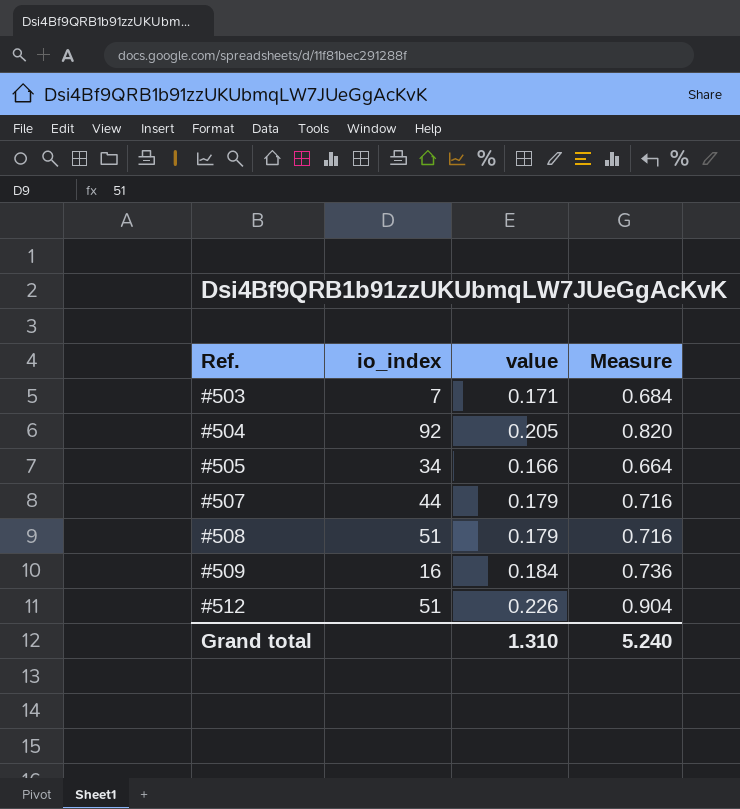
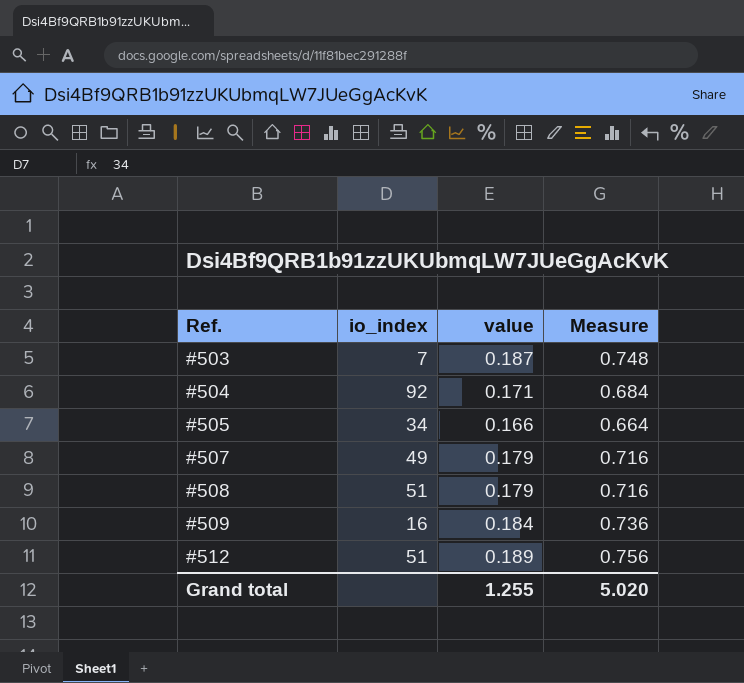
#503 | value: 0.171 -> 0.187
#503 | Measure: 0.684 -> 0.748
#504 | value: 0.205 -> 0.171
#504 | Measure: 0.820 -> 0.684
#507 | io_index: 44 -> 49
#512 | value: 0.226 -> 0.189
#512 | Measure: 0.904 -> 0.756
Grand total | value: 1.310 -> 1.255
Grand total | Measure: 5.240 -> 5.020

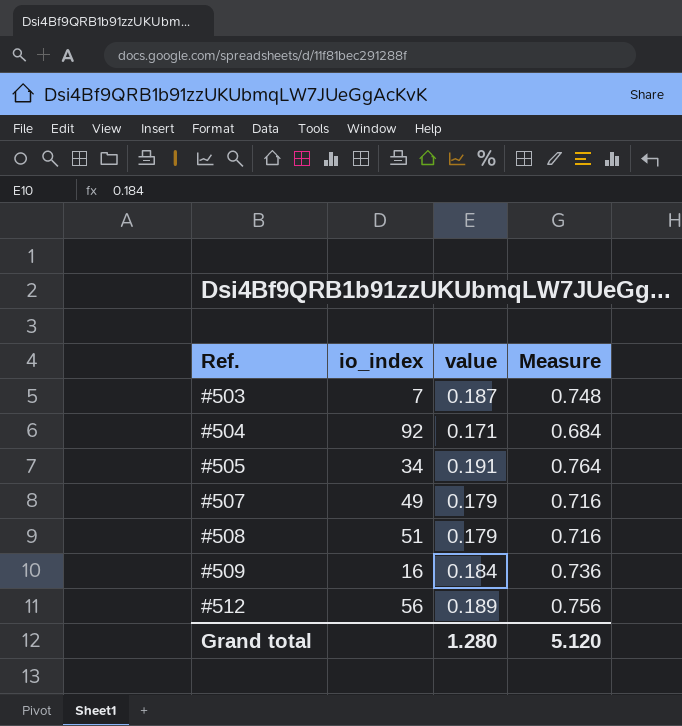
#505 | value: 0.166 -> 0.191
#505 | Measure: 0.664 -> 0.764
#512 | io_index: 51 -> 56
Grand total | value: 1.255 -> 1.280
Grand total | Measure: 5.020 -> 5.120

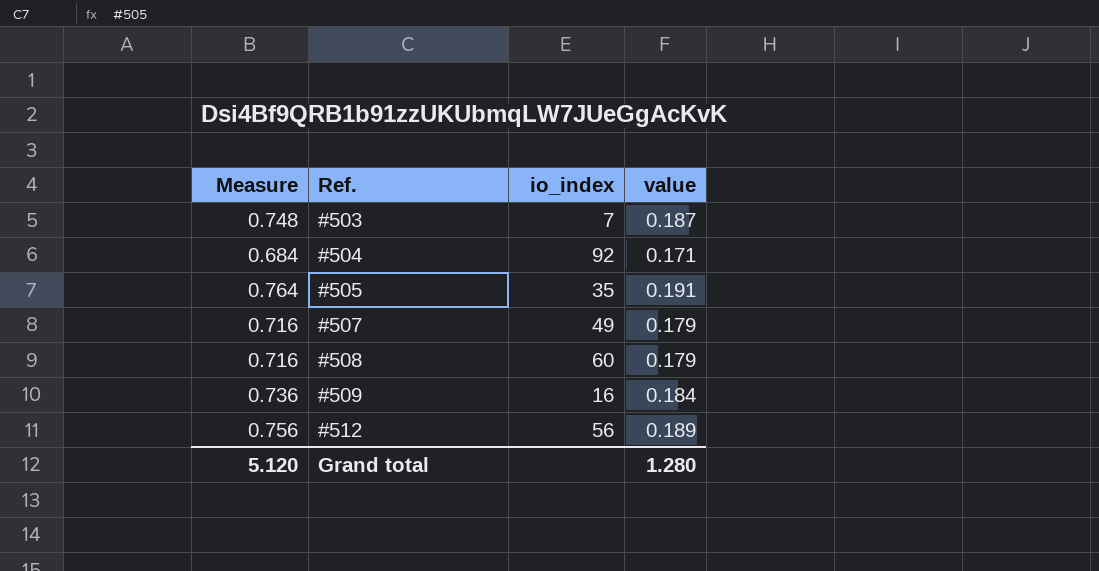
column Measure | position: 4 -> 1
#505 | io_index: 34 -> 35
#508 | io_index: 51 -> 60

